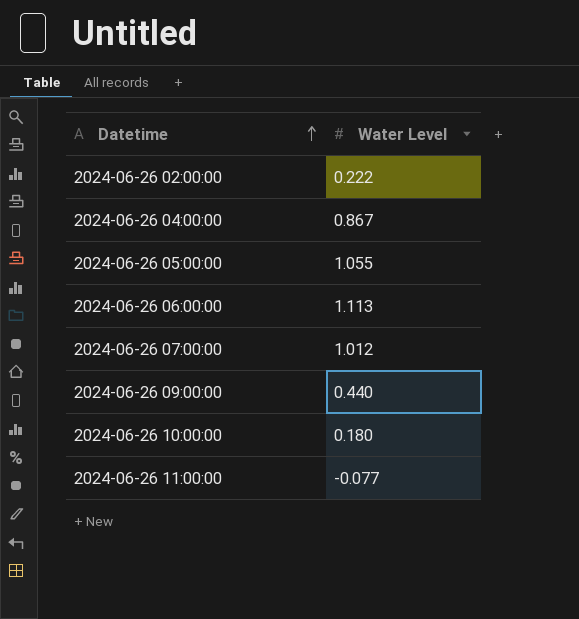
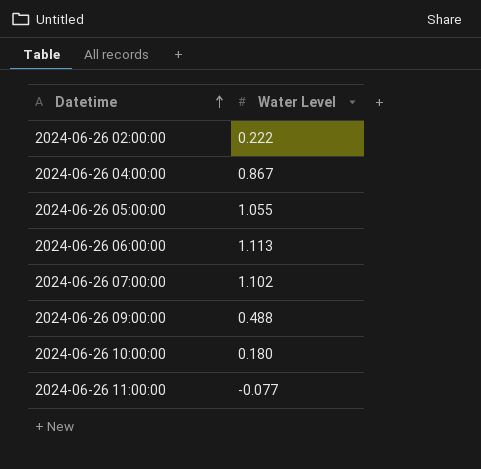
2024-06-26 07:00:00 | Water Level: 1.012 -> 1.102
2024-06-26 09:00:00 | Water Level: 0.440 -> 0.488

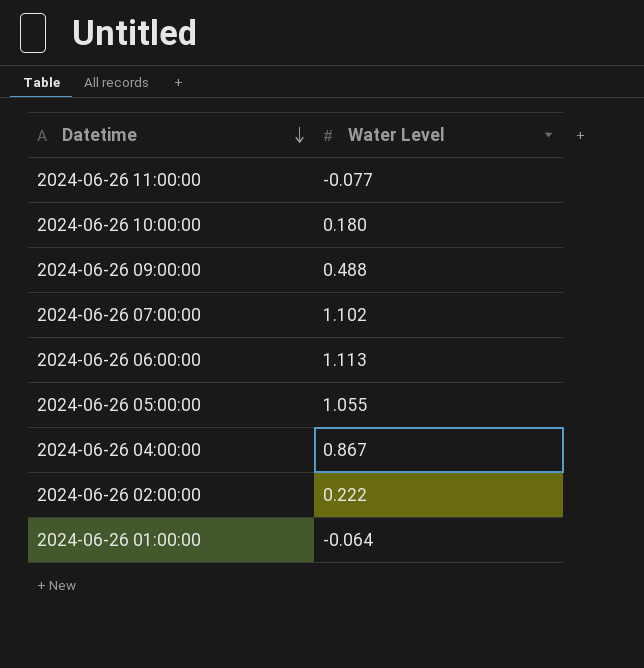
row order: Datetime ascending -> Datetime descending
row 2024-06-26 01:00:00: none -> -0.064

